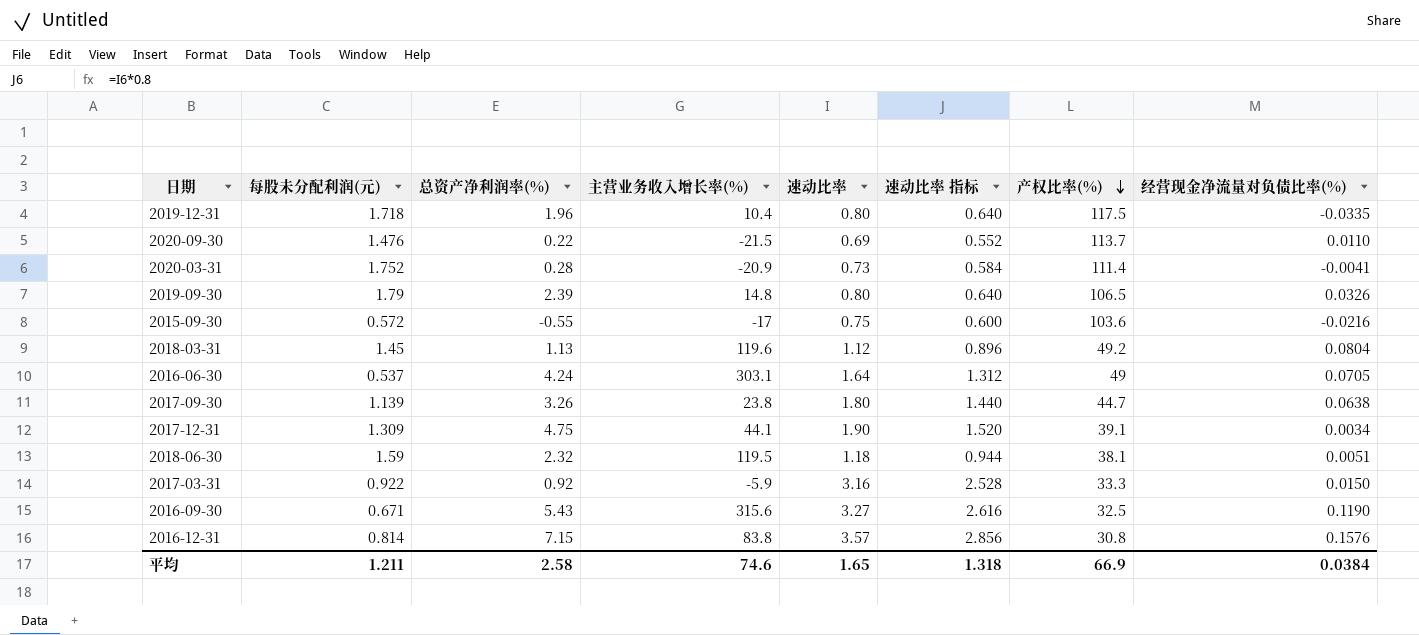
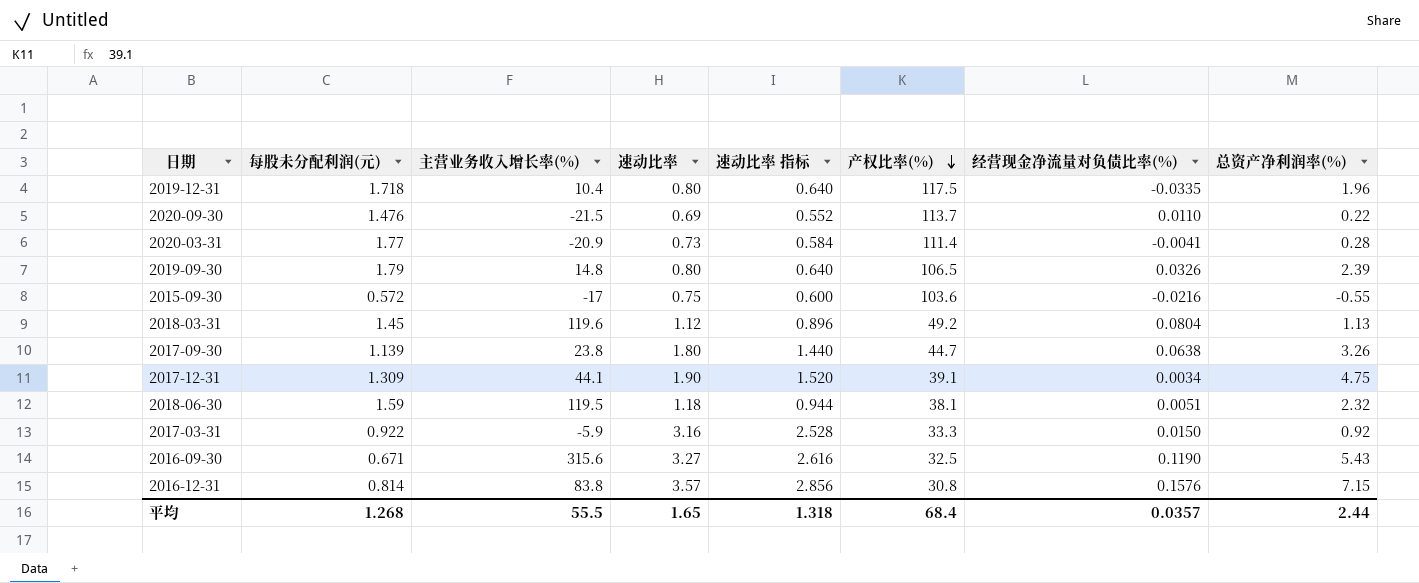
column 总资产净利润率(%) | position: 3 -> 8
row 2016-06-30: 0.537 | 4.24 | 303.1 | 1.64 | 1.312 | 49 | 0.0705 -> none
2020-03-31 | 每股未分配利润(元): 1.752 -> 1.77
平均 | 每股未分配利润(元): 1.211 -> 1.268
平均 | 主营业务收入增长率(%): 74.6 -> 55.5
平均 | 产权比率(%): 66.9 -> 68.4
平均 | 经营现金净流量对负债比率(%): 0.0384 -> 0.0357
平均 | 总资产净利润率(%): 2.58 -> 2.44

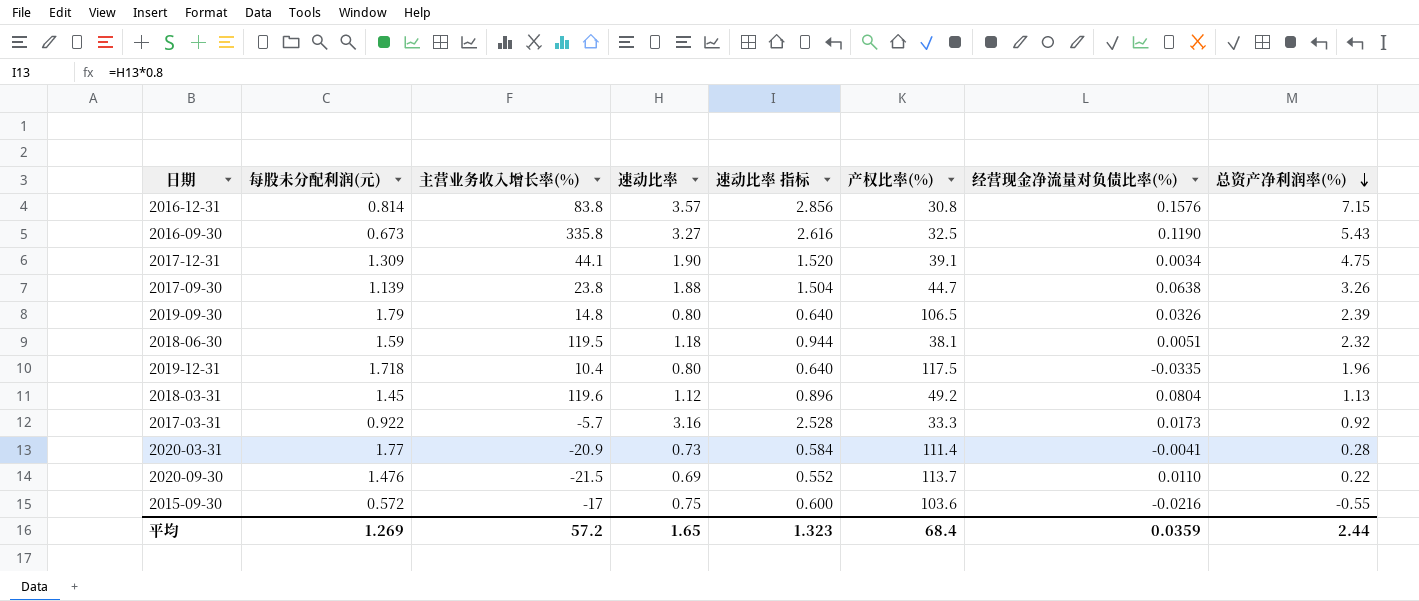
row order: 产权比率(%) descending -> 总资产净利润率(%) descending
2016-09-30 | 每股未分配利润(元): 0.671 -> 0.673
2016-09-30 | 主营业务收入增长率(%): 315.6 -> 335.8
2017-09-30 | 速动比率: 1.80 -> 1.88
2017-09-30 | 速动比率 指标: 1.440 -> 1.504
2017-03-31 | 主营业务收入增长率(%): -5.9 -> -5.7
2017-03-31 | 经营现金净流量对负债比率(%): 0.0150 -> 0.0173
平均 | 每股未分配利润(元): 1.268 -> 1.269
平均 | 主营业务收入增长率(%): 55.5 -> 57.2
平均 | 速动比率 指标: 1.318 -> 1.323
平均 | 经营现金净流量对负债比率(%): 0.0357 -> 0.0359

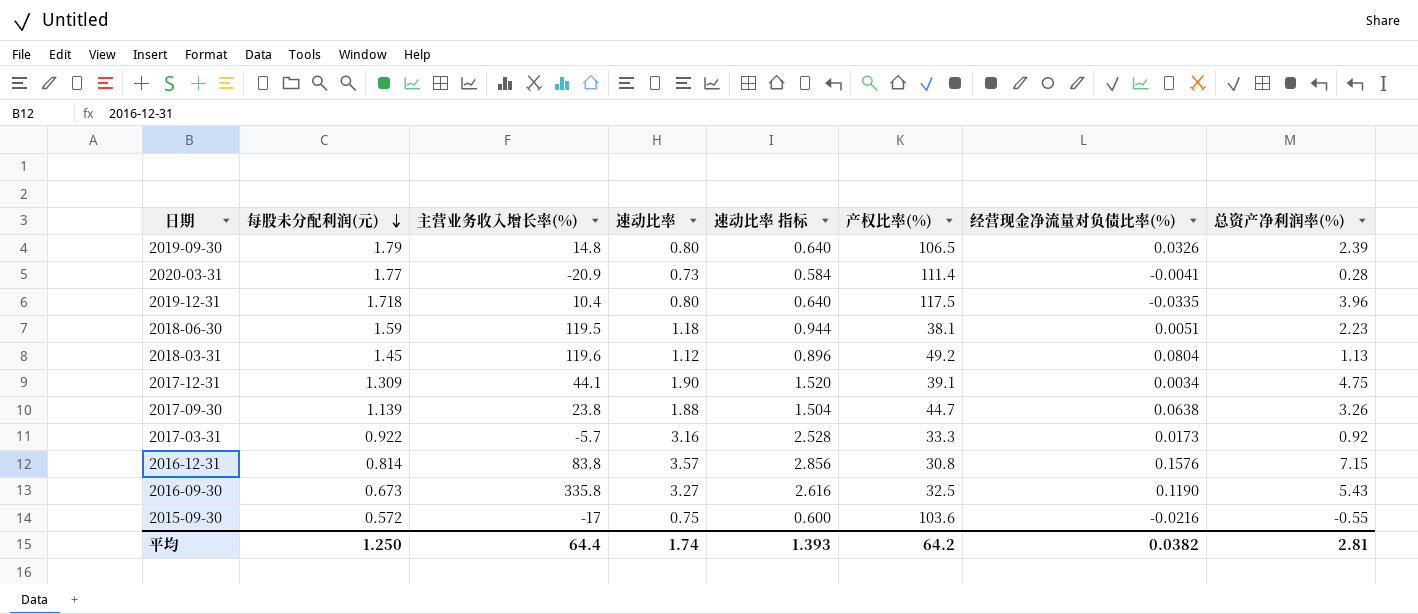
row order: 总资产净利润率(%) descending -> 每股未分配利润(元) descending
row 2020-09-30: 1.476 | -21.5 | 0.69 | 0.552 | 113.7 | 0.0110 | 0.22 -> none
2019-12-31 | 总资产净利润率(%): 1.96 -> 3.96
2018-06-30 | 总资产净利润率(%): 2.32 -> 2.23
平均 | 每股未分配利润(元): 1.269 -> 1.250
平均 | 主营业务收入增长率(%): 57.2 -> 64.4
平均 | 速动比率: 1.65 -> 1.74
平均 | 速动比率 指标: 1.323 -> 1.393
平均 | 产权比率(%): 68.4 -> 64.2
平均 | 经营现金净流量对负债比率(%): 0.0359 -> 0.0382
平均 | 总资产净利润率(%): 2.44 -> 2.81

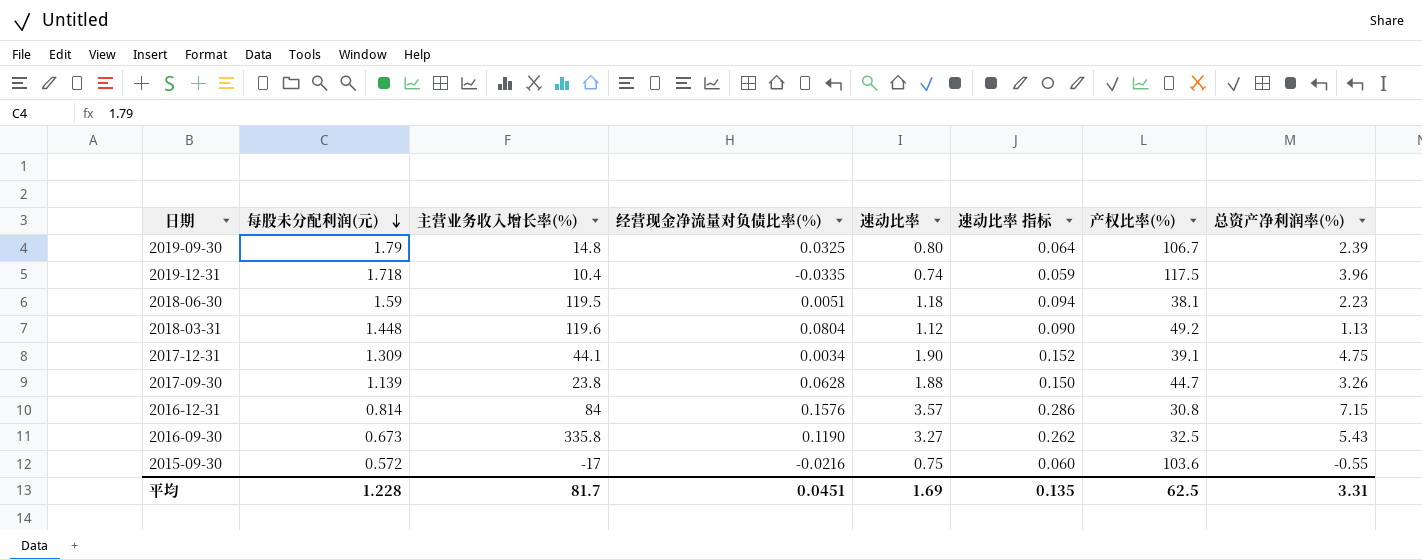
column 经营现金净流量对负债比率(%) | position: 7 -> 4
column 速动比率 指标 | formula: [速动比率] * 0.8 -> [速动比率] * 0.08
row 2020-03-31: 1.77 | -20.9 | 0.73 | 0.584 | 111.4 | -0.0041 | 0.28 -> none
row 2017-03-31: 0.922 | -5.7 | 3.16 | 2.528 | 33.3 | 0.0173 | 0.92 -> none
2019-09-30 | 经营现金净流量对负债比率(%): 0.0326 -> 0.0325
2019-09-30 | 产权比率(%): 106.5 -> 106.7
2019-12-31 | 速动比率: 0.80 -> 0.74
2018-03-31 | 每股未分配利润(元): 1.45 -> 1.448
2017-09-30 | 经营现金净流量对负债比率(%): 0.0638 -> 0.0628
2016-12-31 | 主营业务收入增长率(%): 83.8 -> 84
平均 | 每股未分配利润(元): 1.250 -> 1.228
平均 | 主营业务收入增长率(%): 64.4 -> 81.7
平均 | 经营现金净流量对负债比率(%): 0.0382 -> 0.0451
平均 | 速动比率: 1.74 -> 1.69
平均 | 速动比率 指标: 1.393 -> 0.135
平均 | 产权比率(%): 64.2 -> 62.5
平均 | 总资产净利润率(%): 2.81 -> 3.31

